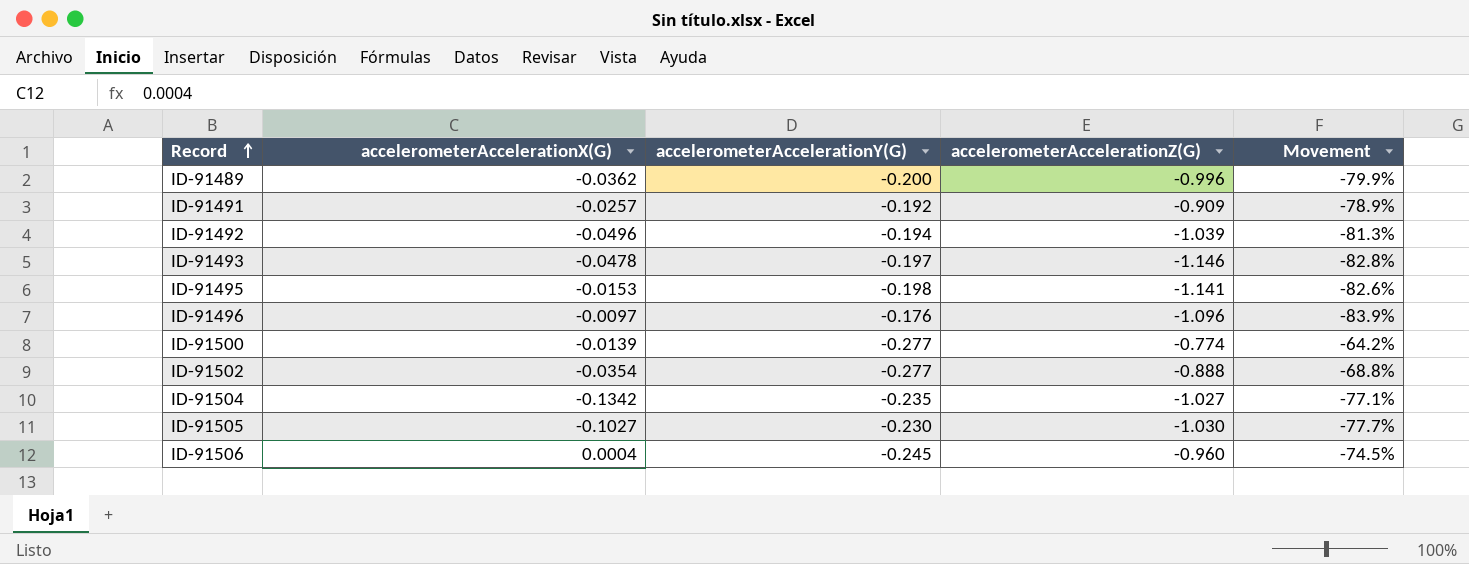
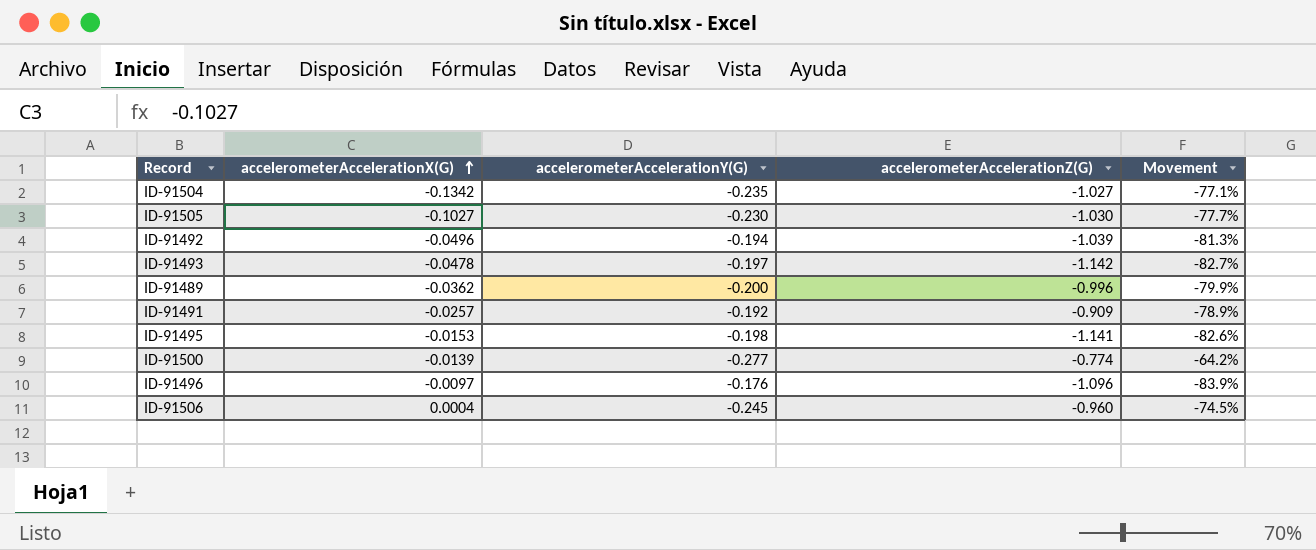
row order: Record ascending -> accelerometerAccelerationX(G) ascending
row ID-91502: -0.0354 | -0.277 | -0.888 | -68.8% -> none
ID-91493 | accelerometerAccelerationZ(G): -1.146 -> -1.142
ID-91493 | Movement: -82.8% -> -82.7%

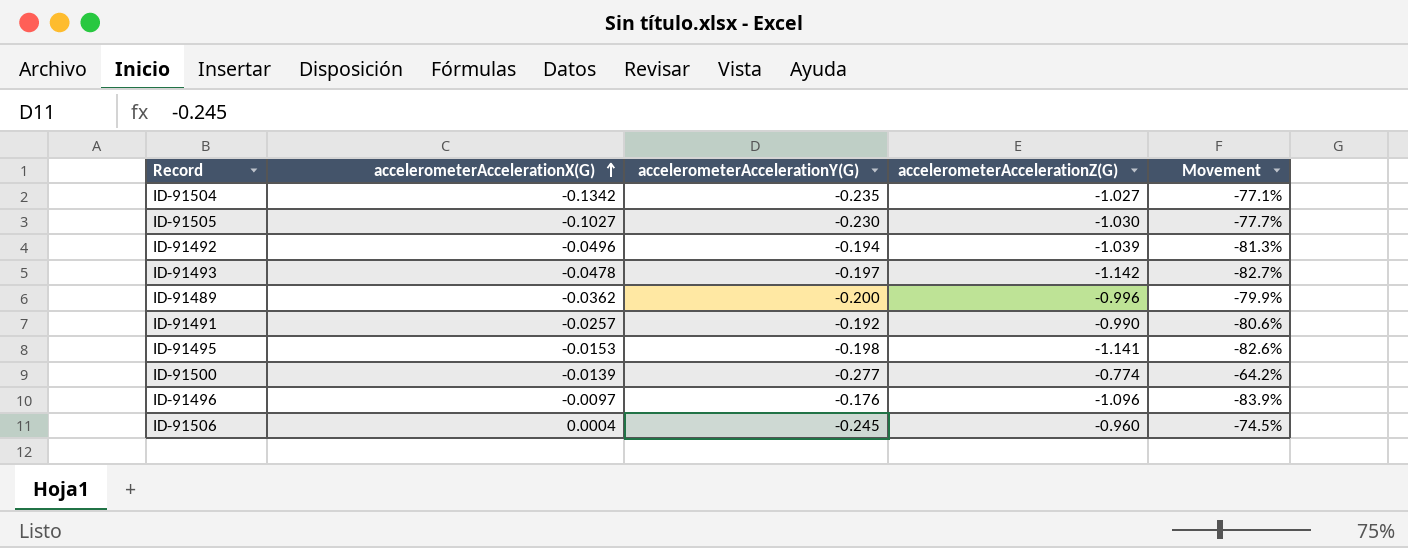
ID-91491 | accelerometerAccelerationZ(G): -0.909 -> -0.990
ID-91491 | Movement: -78.9% -> -80.6%

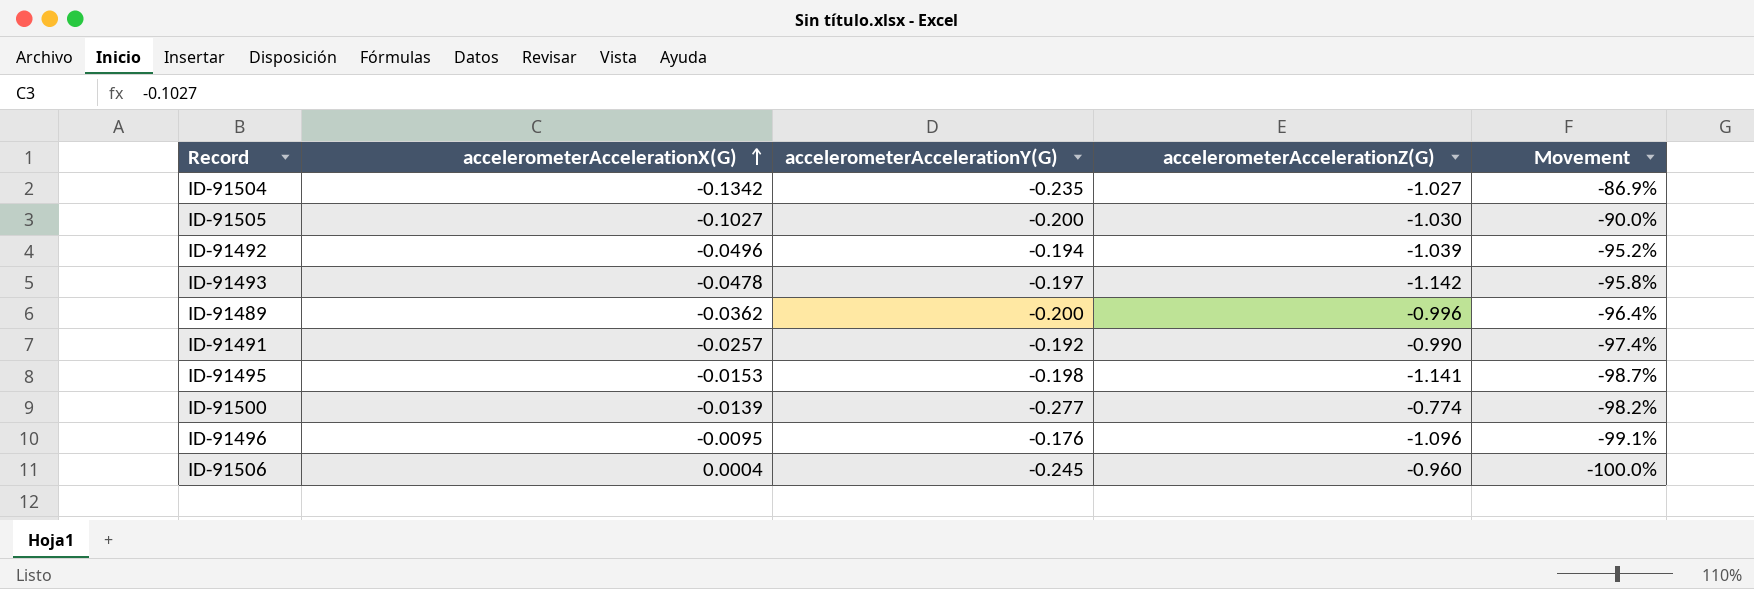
column Movement | formula: ([accelerometerAccelerationY(G)] - [accelerometerAccelerationZ(G)]) / [accelerometerAccelerationZ(G)] -> ([accelerometerAccelerationX(G)] - [accelerometerAccelerationZ(G)]) / [accelerometerAccelerationZ(G)]
ID-91505 | accelerometerAccelerationY(G): -0.230 -> -0.200
ID-91496 | accelerometerAccelerationX(G): -0.0097 -> -0.0095

